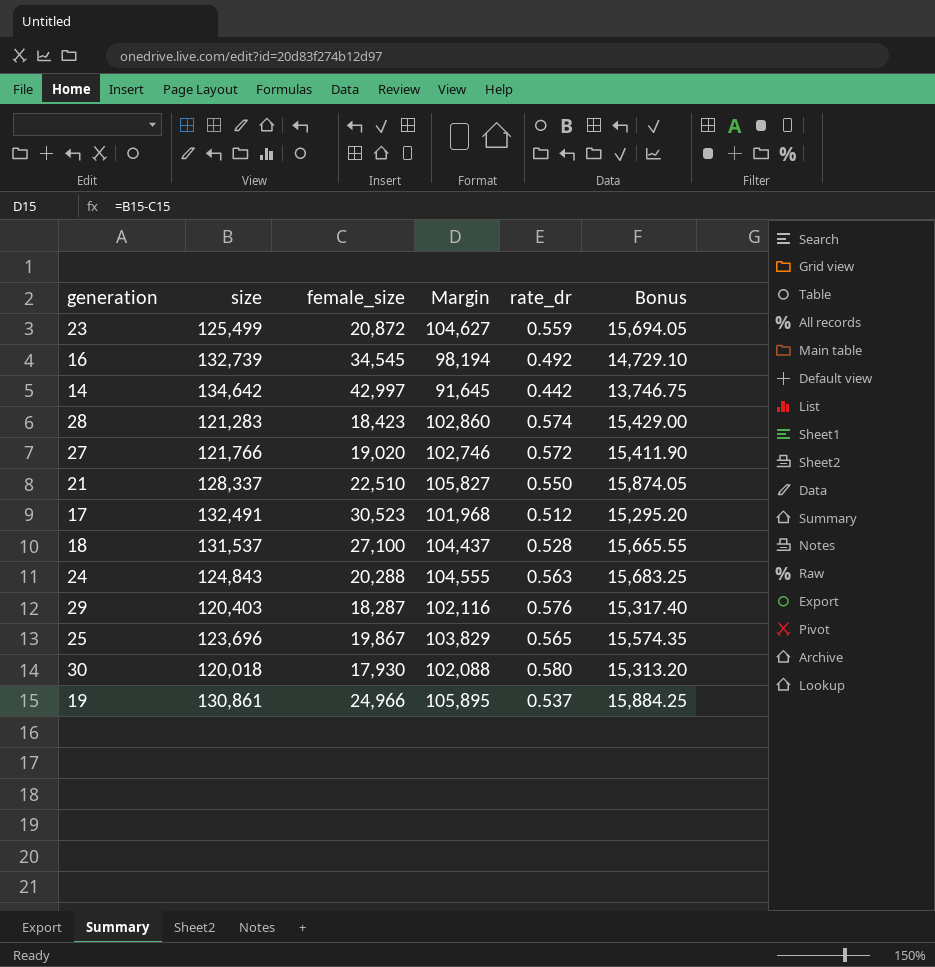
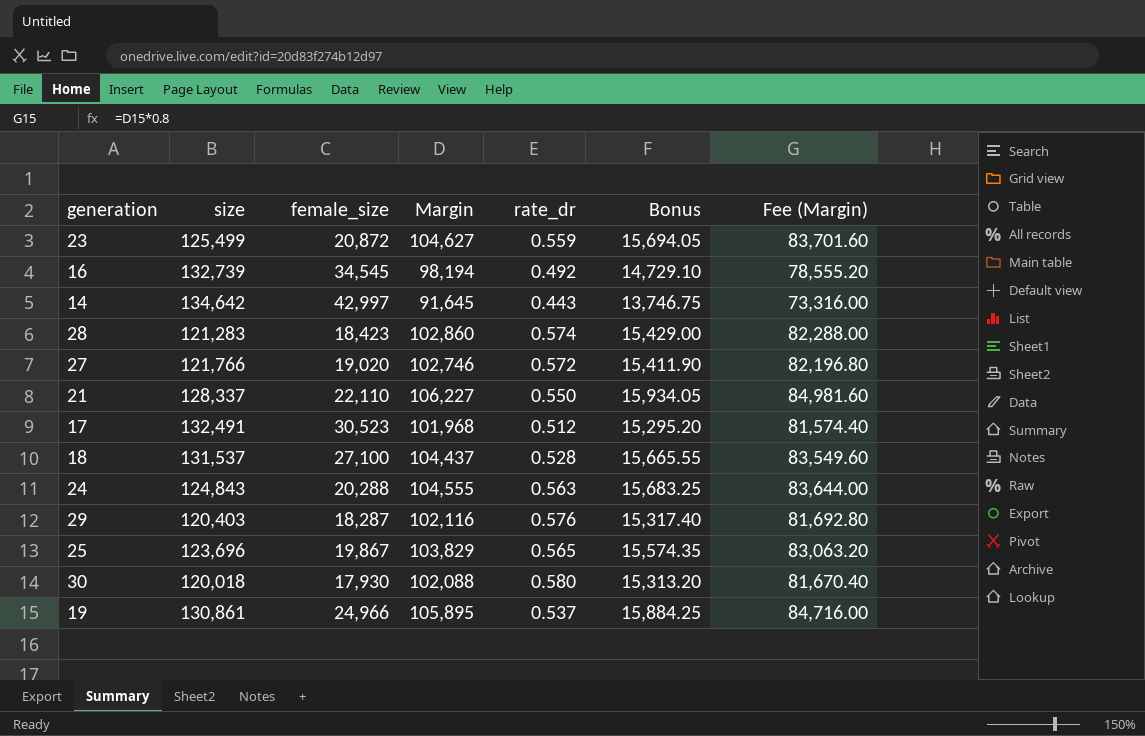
column Fee (Margin) | formula: none -> [Margin] * 0.8
14 | rate_dr: 0.442 -> 0.443
21 | female_size: 22,510 -> 22,110
21 | Margin: 105,827 -> 106,227
21 | Bonus: 15,874.05 -> 15,934.05

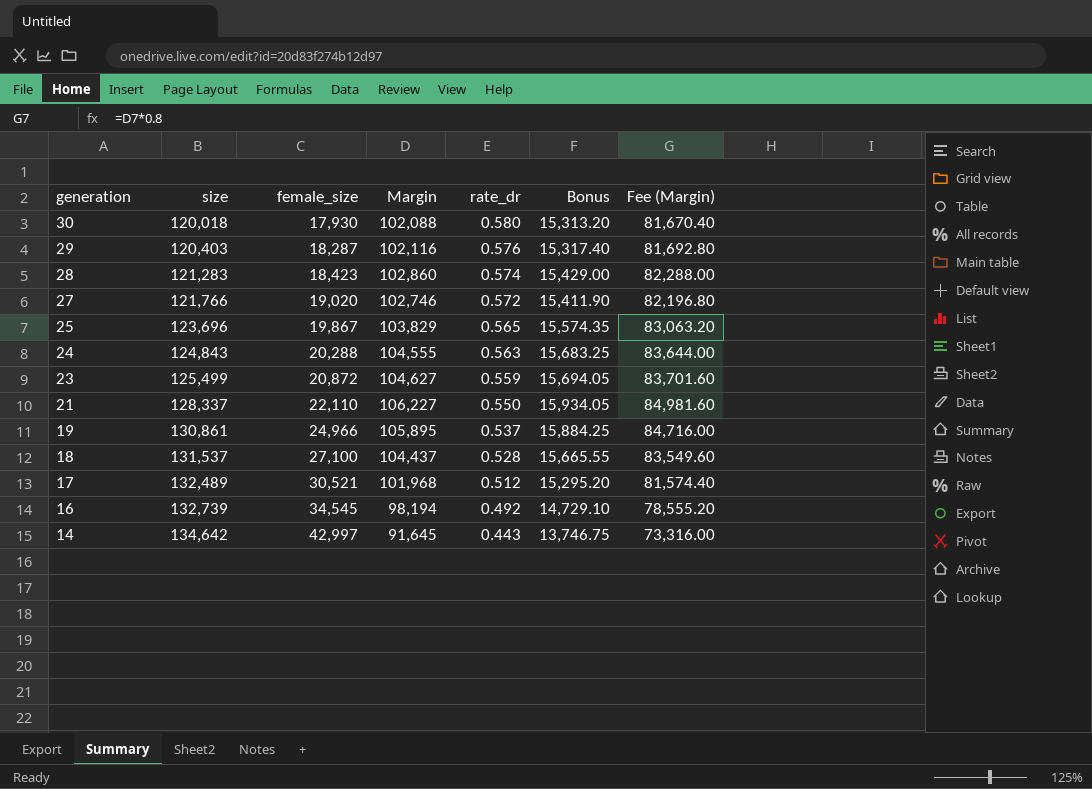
row order: none -> generation descending
17 | size: 132,491 -> 132,489
17 | female_size: 30,523 -> 30,521

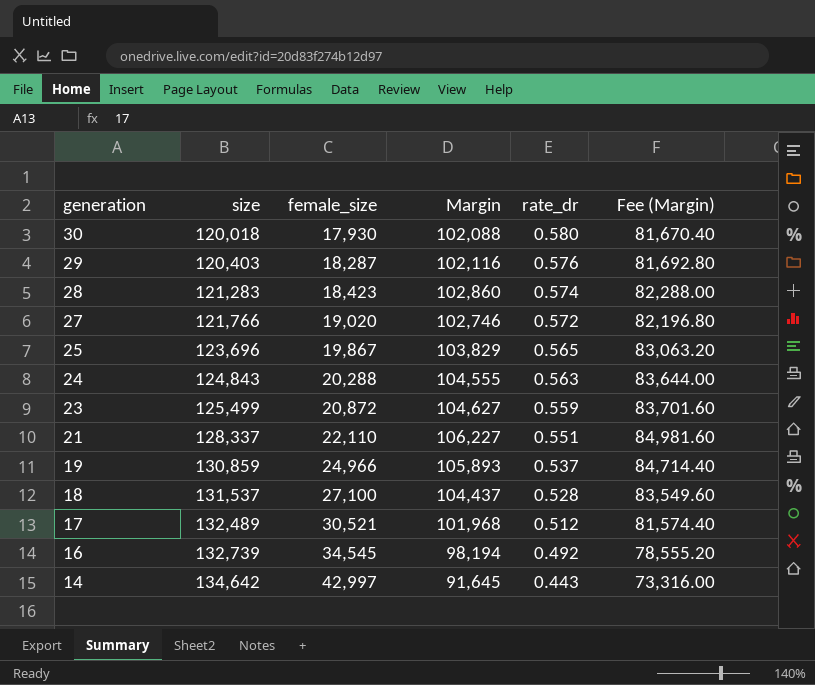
column Bonus | formula: [Margin] * 0.15 -> none
21 | rate_dr: 0.550 -> 0.551
19 | size: 130,861 -> 130,859
19 | Margin: 105,895 -> 105,893
19 | Fee (Margin): 84,716.00 -> 84,714.40

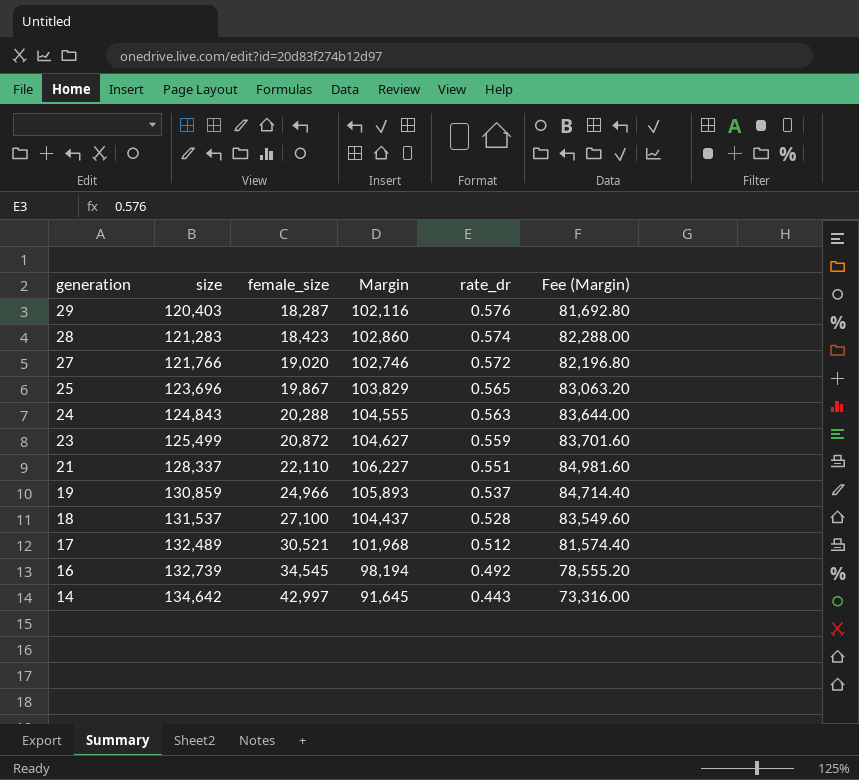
row 30: 120,018 | 17,930 | 102,088 | 0.580 | 81,670.40 -> none

